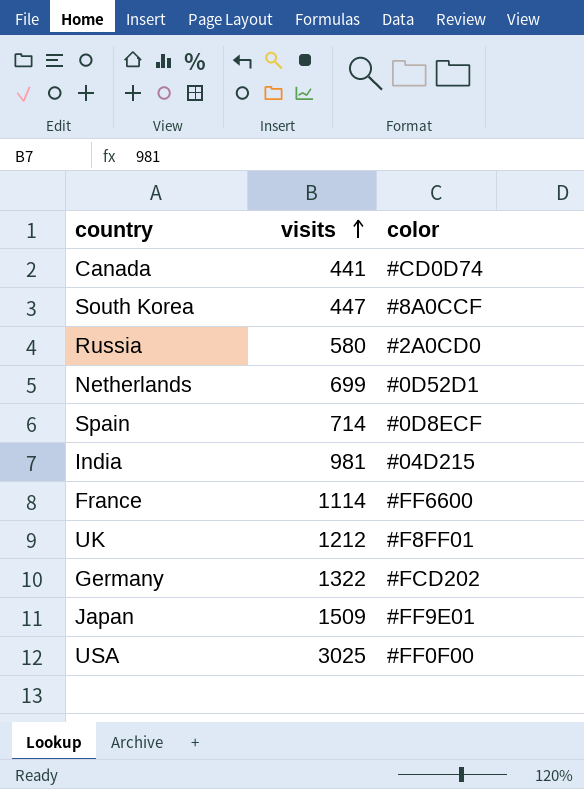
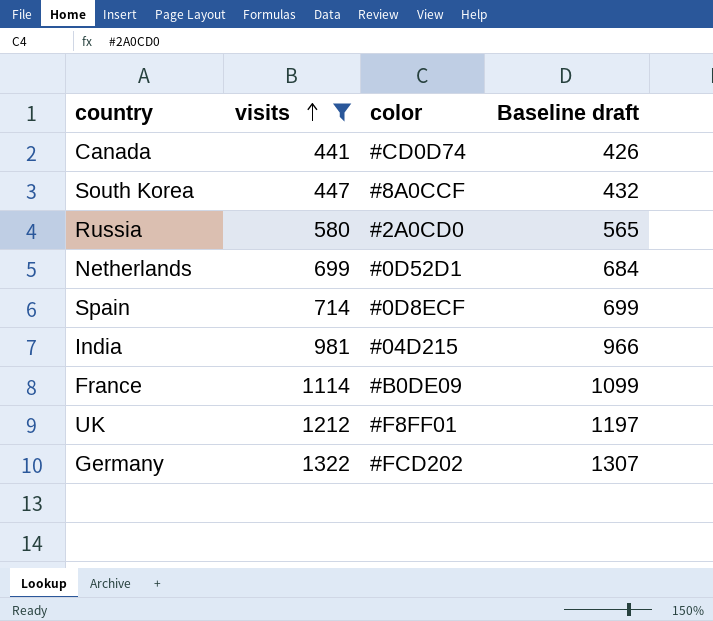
filter: none -> visits <= 1322
column Baseline draft | formula: none -> [visits] - 15
France | color: #FF6600 -> #B0DE09

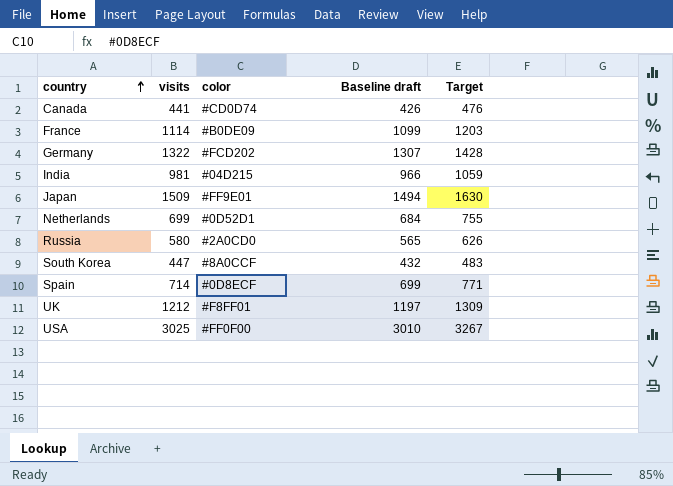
filter: visits <= 1322 -> none
row order: visits ascending -> country ascending
column Target | formula: none -> [visits] * 1.08

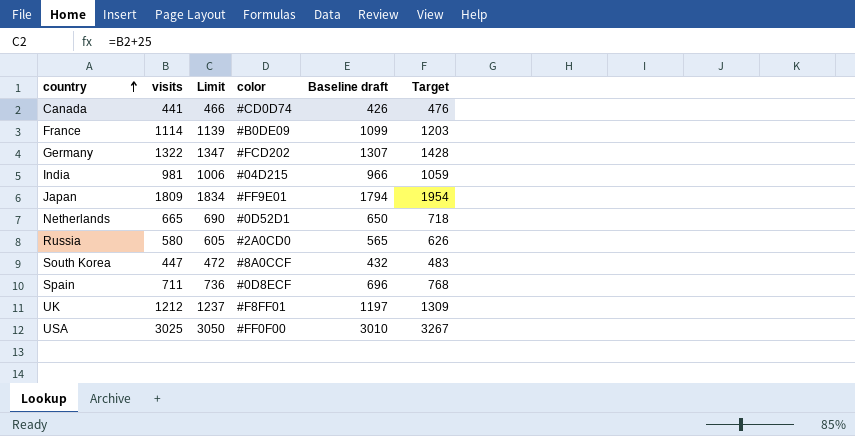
column Limit | formula: none -> [visits] + 25
Japan | visits: 1509 -> 1809
Japan | Baseline draft: 1494 -> 1794
Japan | Target: 1630 -> 1954
Netherlands | visits: 699 -> 665
Netherlands | Baseline draft: 684 -> 650
Netherlands | Target: 755 -> 718
Spain | visits: 714 -> 711
Spain | Baseline draft: 699 -> 696
Spain | Target: 771 -> 768

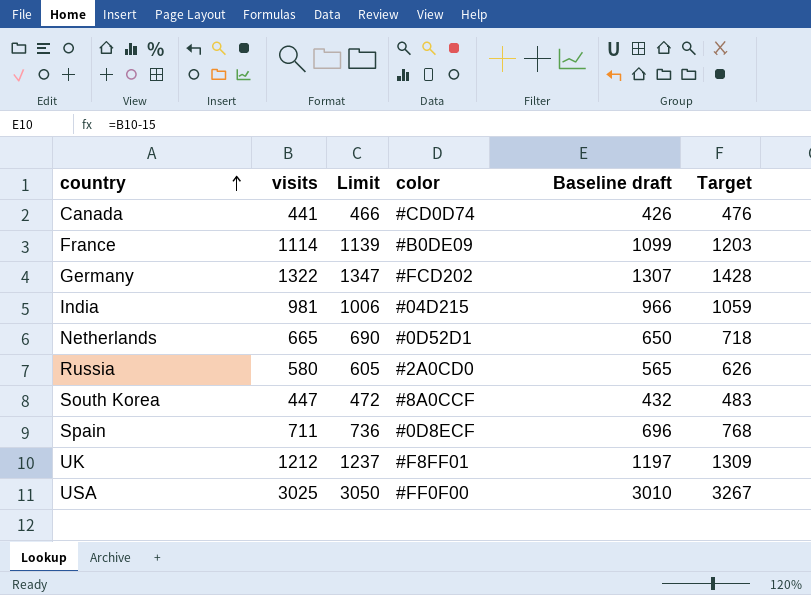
row Japan: 1809 | 1834 | #FF9E01 | 1794 | 1954 -> none

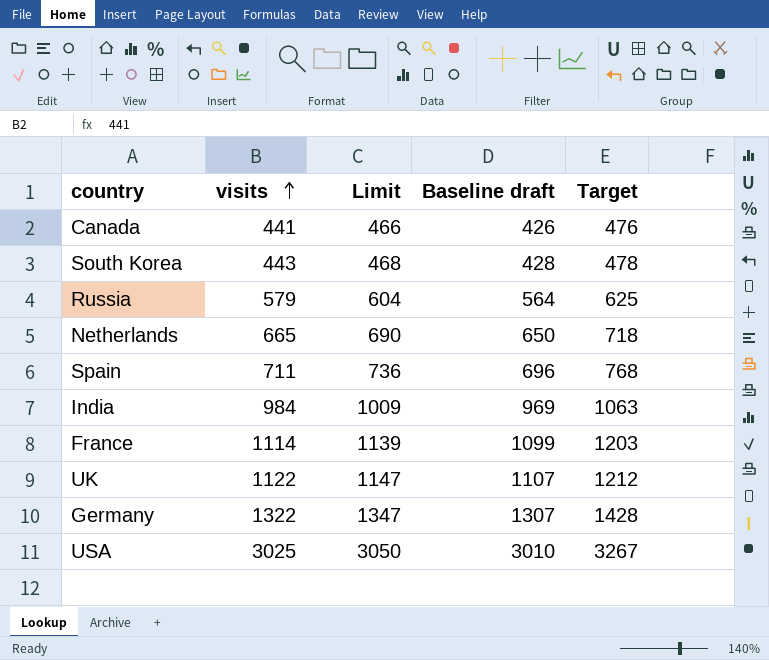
row order: country ascending -> visits ascending
column color | position: 4 -> none
South Korea | visits: 447 -> 443
South Korea | Limit: 472 -> 468
South Korea | Baseline draft: 432 -> 428
South Korea | Target: 483 -> 478
Russia | visits: 580 -> 579
Russia | Limit: 605 -> 604
Russia | Baseline draft: 565 -> 564
Russia | Target: 626 -> 625
India | visits: 981 -> 984
India | Limit: 1006 -> 1009
India | Baseline draft: 966 -> 969
India | Target: 1059 -> 1063
UK | visits: 1212 -> 1122
UK | Limit: 1237 -> 1147
UK | Baseline draft: 1197 -> 1107
UK | Target: 1309 -> 1212

